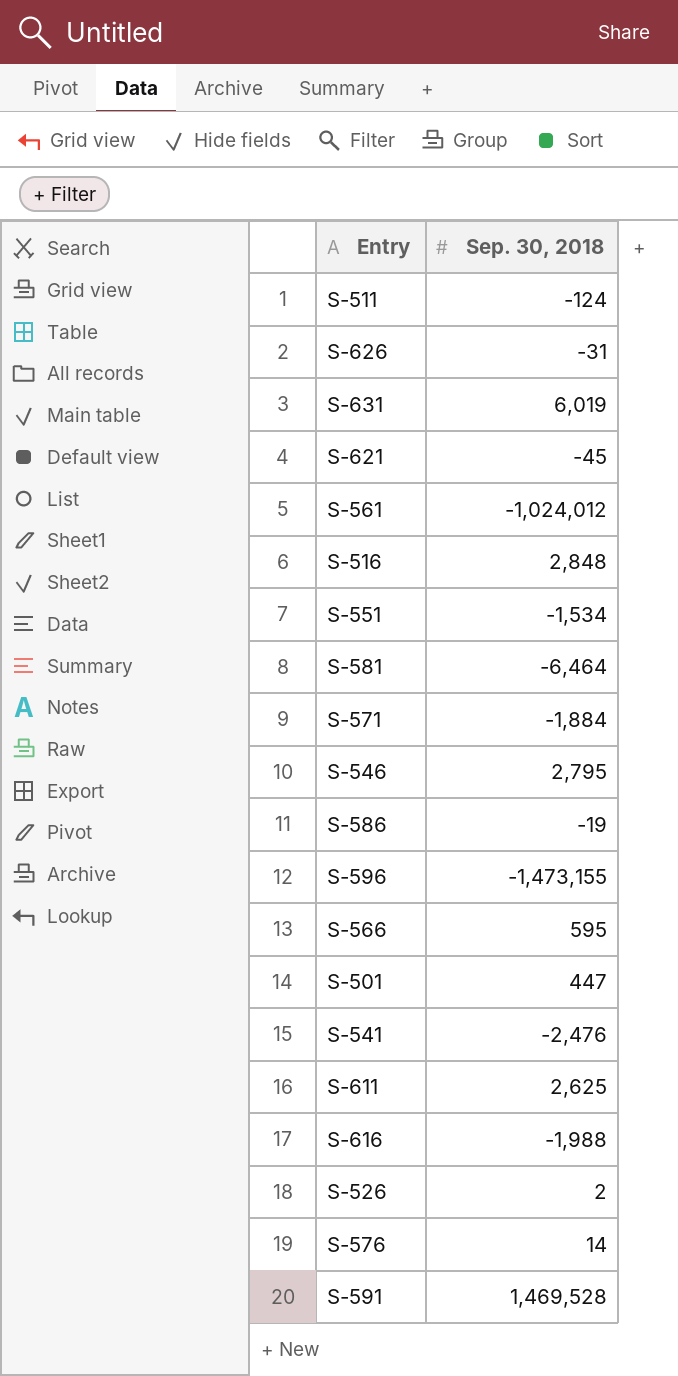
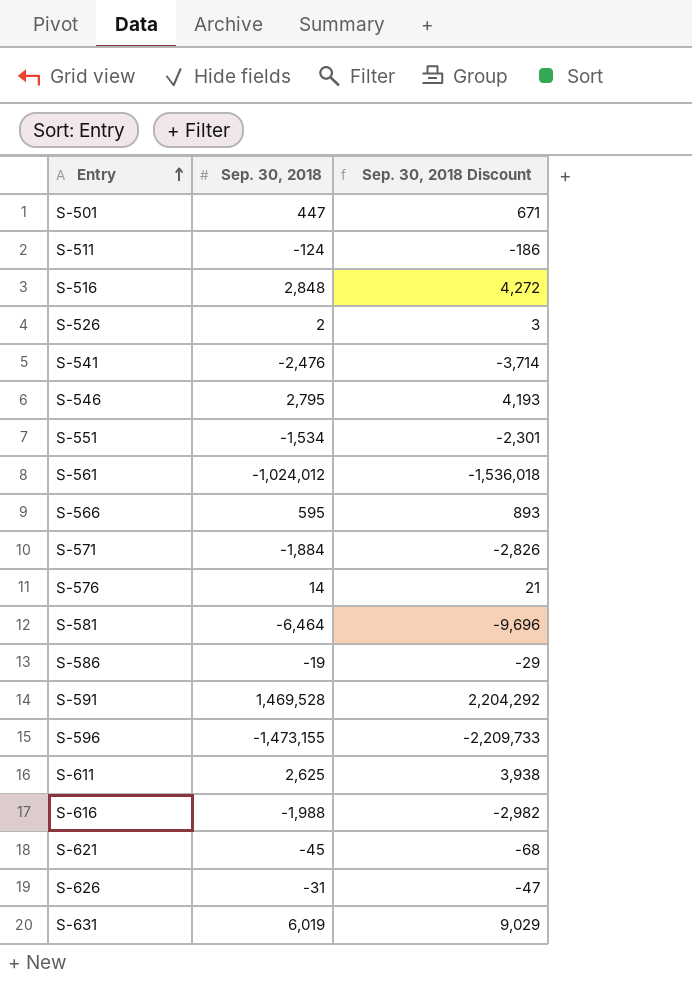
row order: none -> Entry ascending
column Sep. 30, 2018 Discount | formula: none -> [Sep. 30, 2018] * 1.5

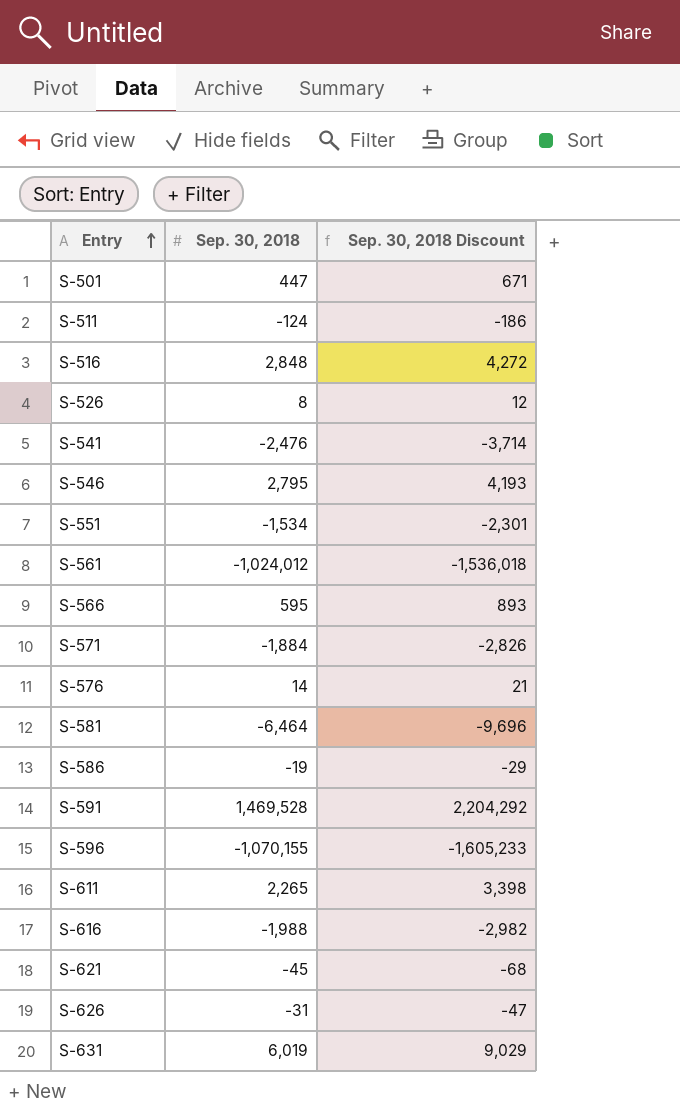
S-526 | Sep. 30, 2018: 2 -> 8
S-526 | Sep. 30, 2018 Discount: 3 -> 12
S-596 | Sep. 30, 2018: -1,473,155 -> -1,070,155
S-596 | Sep. 30, 2018 Discount: -2,209,733 -> -1,605,233
S-611 | Sep. 30, 2018: 2,625 -> 2,265
S-611 | Sep. 30, 2018 Discount: 3,938 -> 3,398

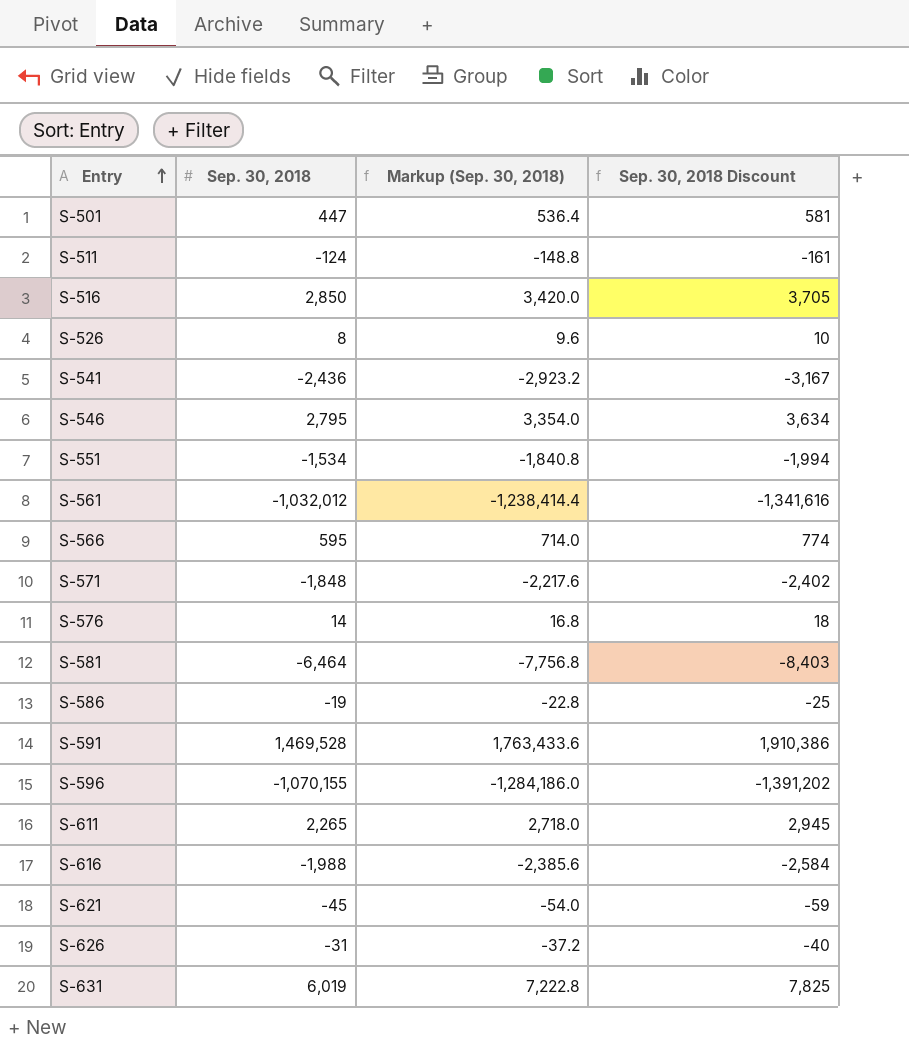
column Markup (Sep. 30, 2018) | formula: none -> [Sep. 30, 2018] * 1.2
column Sep. 30, 2018 Discount | formula: [Sep. 30, 2018] * 1.5 -> [Sep. 30, 2018] * 1.3
S-516 | Sep. 30, 2018: 2,848 -> 2,850
S-541 | Sep. 30, 2018: -2,476 -> -2,436
S-561 | Sep. 30, 2018: -1,024,012 -> -1,032,012
S-571 | Sep. 30, 2018: -1,884 -> -1,848

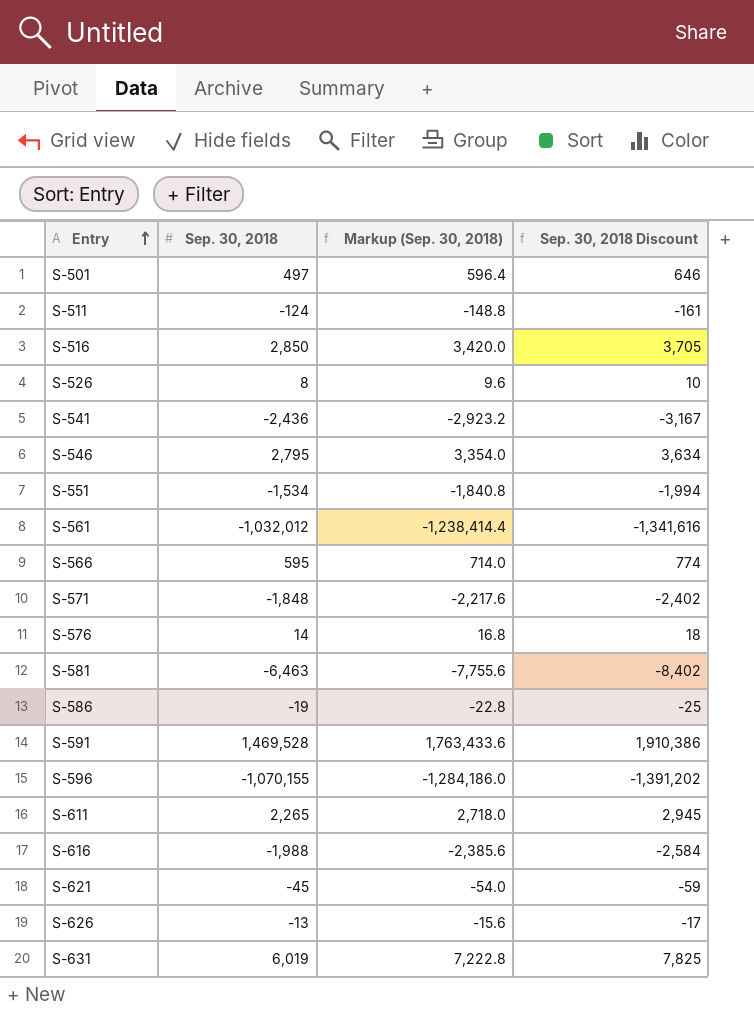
S-501 | Sep. 30, 2018: 447 -> 497
S-501 | Markup (Sep. 30, 2018): 536.4 -> 596.4
S-501 | Sep. 30, 2018 Discount: 581 -> 646
S-581 | Sep. 30, 2018: -6,464 -> -6,463
S-581 | Markup (Sep. 30, 2018): -7,756.8 -> -7,755.6
S-581 | Sep. 30, 2018 Discount: -8,403 -> -8,402
S-626 | Sep. 30, 2018: -31 -> -13
S-626 | Markup (Sep. 30, 2018): -37.2 -> -15.6
S-626 | Sep. 30, 2018 Discount: -40 -> -17

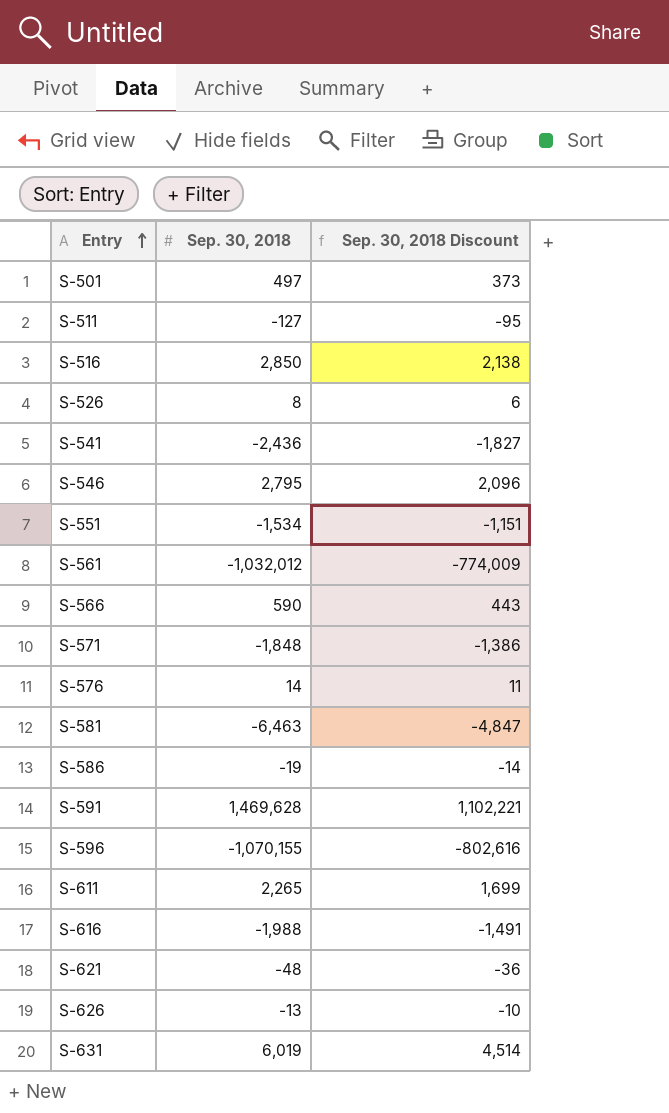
column Markup (Sep. 30, 2018) | formula: [Sep. 30, 2018] * 1.2 -> none
column Sep. 30, 2018 Discount | formula: [Sep. 30, 2018] * 1.3 -> [Sep. 30, 2018] * 0.75
S-511 | Sep. 30, 2018: -124 -> -127
S-566 | Sep. 30, 2018: 595 -> 590
S-591 | Sep. 30, 2018: 1,469,528 -> 1,469,628
S-621 | Sep. 30, 2018: -45 -> -48

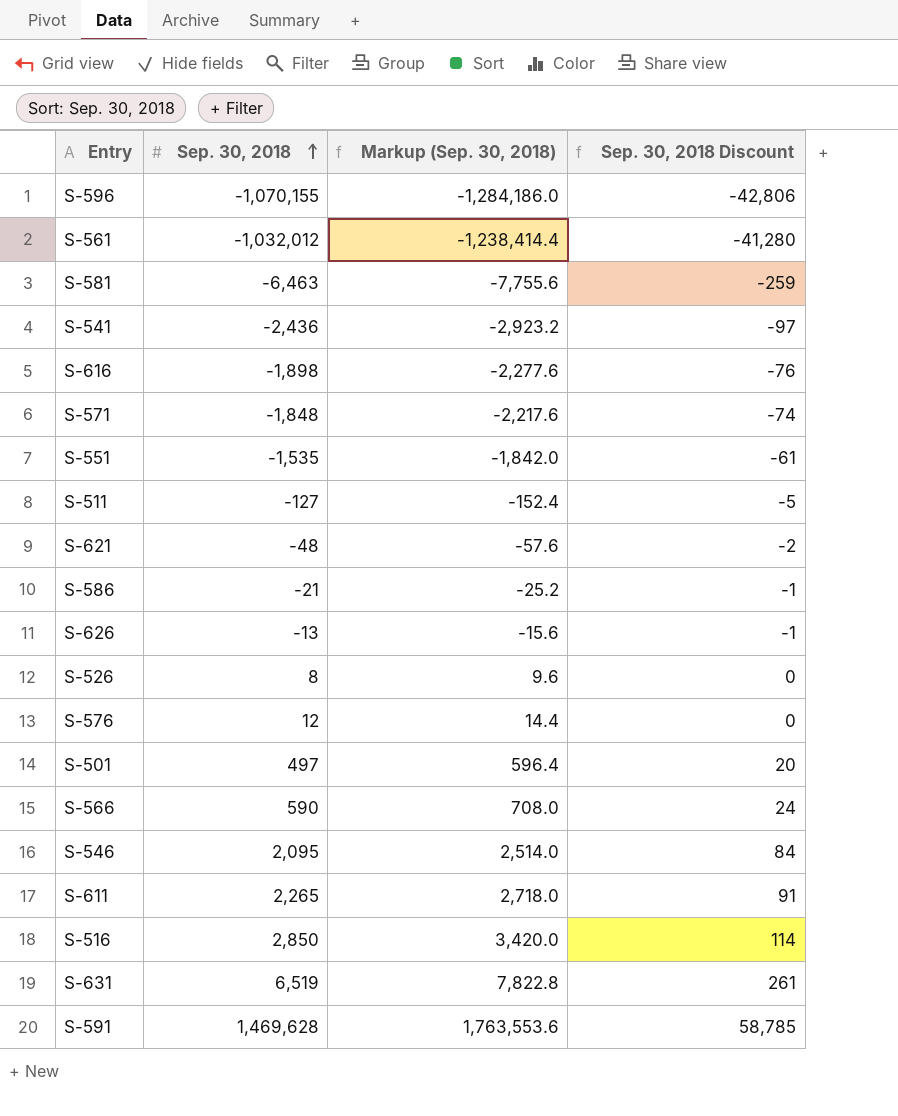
row order: Entry ascending -> Sep. 30, 2018 ascending
column Markup (Sep. 30, 2018) | formula: none -> [Sep. 30, 2018] * 1.2
column Sep. 30, 2018 Discount | formula: [Sep. 30, 2018] * 0.75 -> [Sep. 30, 2018] * 0.04
S-616 | Sep. 30, 2018: -1,988 -> -1,898
S-551 | Sep. 30, 2018: -1,534 -> -1,535
S-586 | Sep. 30, 2018: -19 -> -21
S-576 | Sep. 30, 2018: 14 -> 12
S-546 | Sep. 30, 2018: 2,795 -> 2,095
S-631 | Sep. 30, 2018: 6,019 -> 6,519

